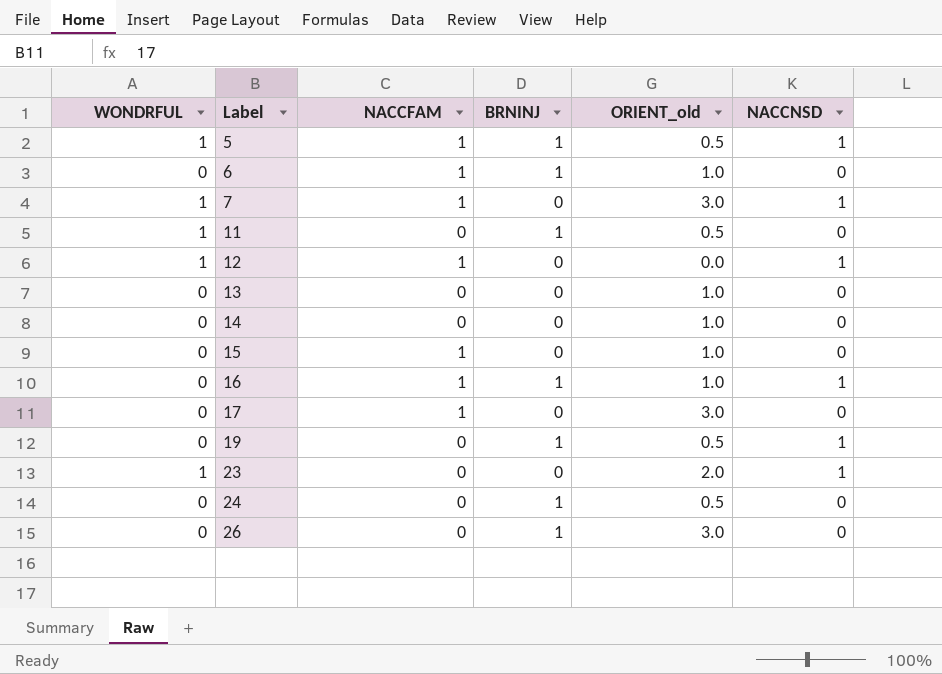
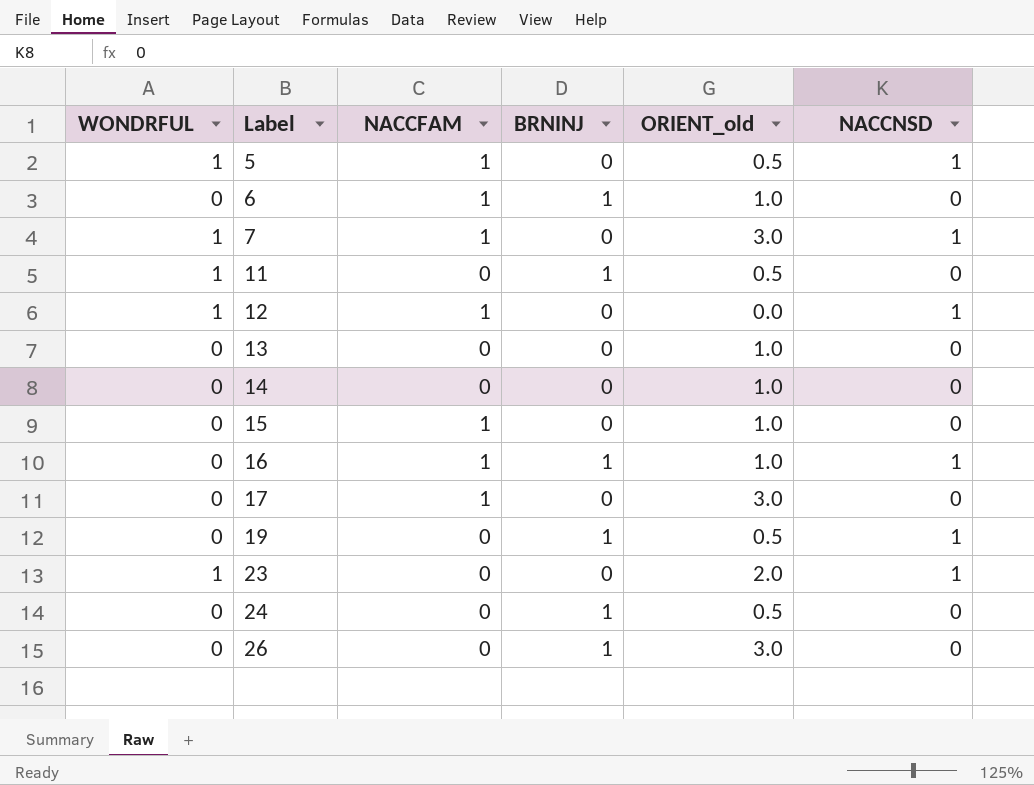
5 | BRNINJ: 1 -> 0

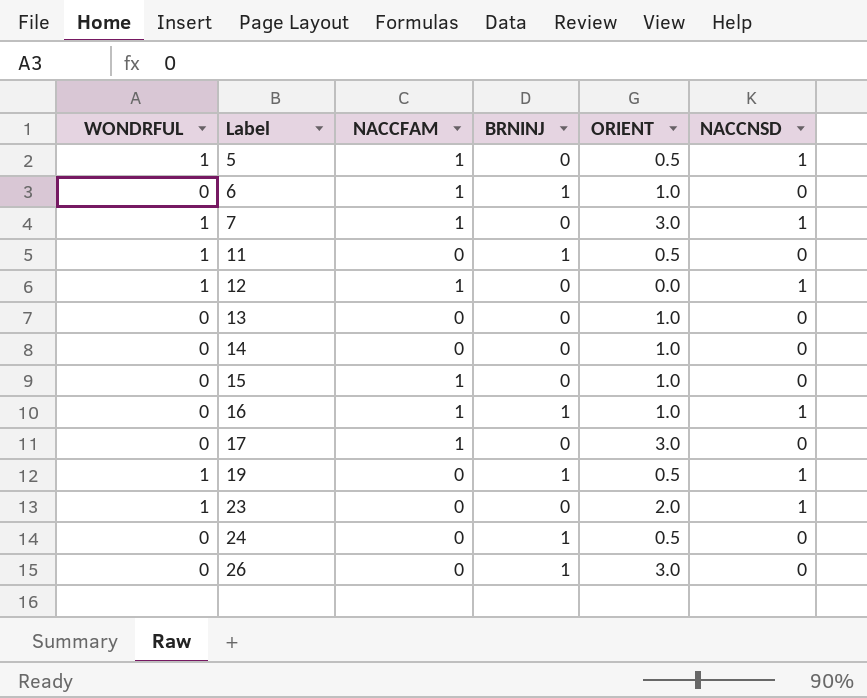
column name: ORIENT_old -> ORIENT
19 | WONDRFUL: 0 -> 1

